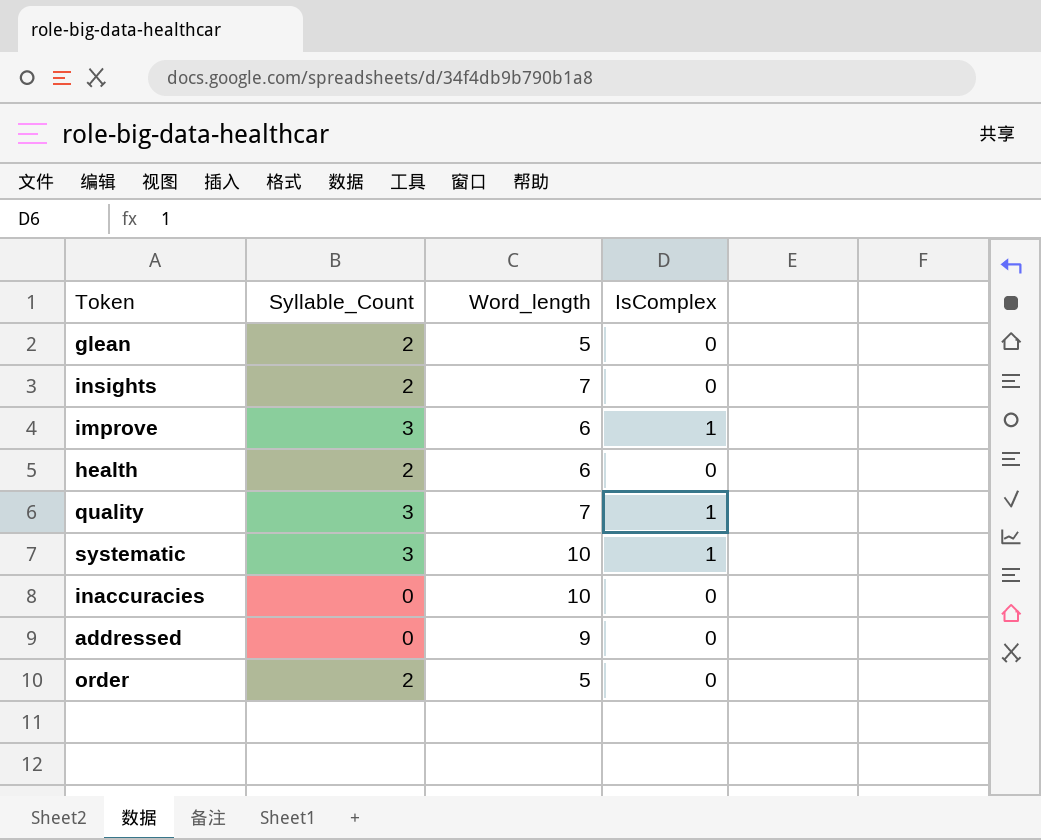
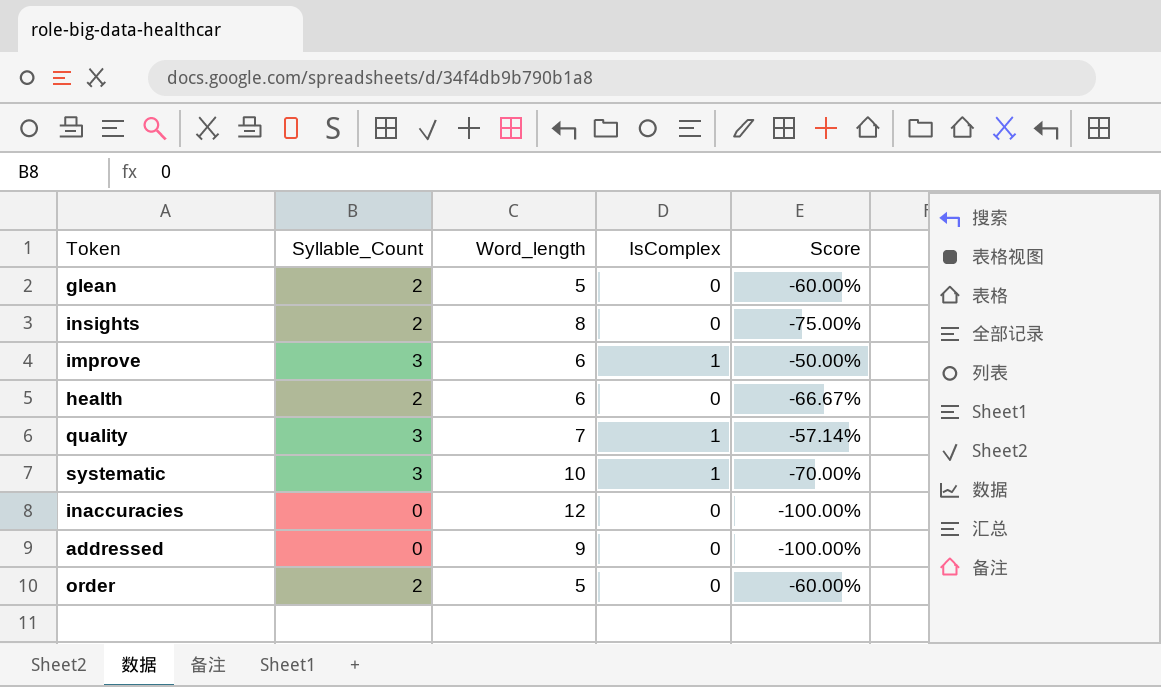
column Score | formula: none -> ([Syllable_Count] - [Word_length]) / [Word_length]
insights | Word_length: 7 -> 8
inaccuracies | Word_length: 10 -> 12

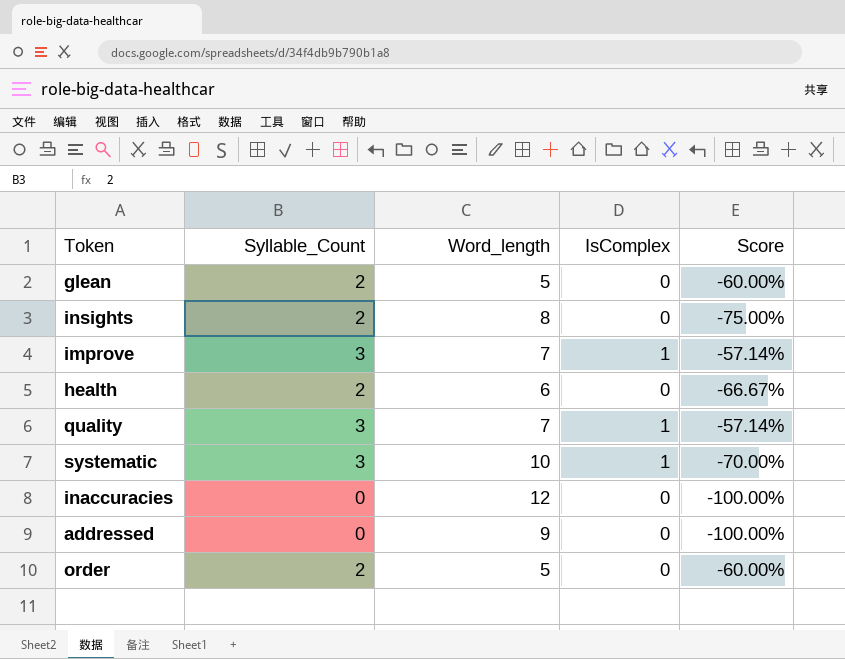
improve | Word_length: 6 -> 7
improve | Score: -50.00% -> -57.14%

